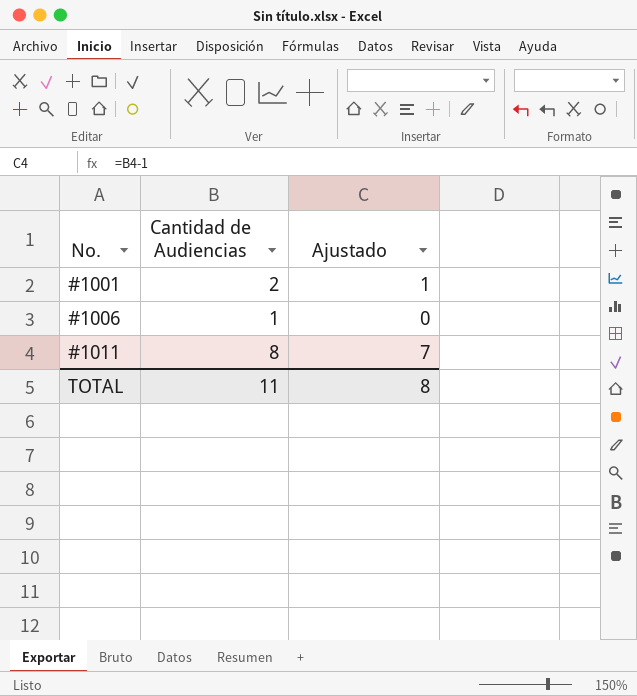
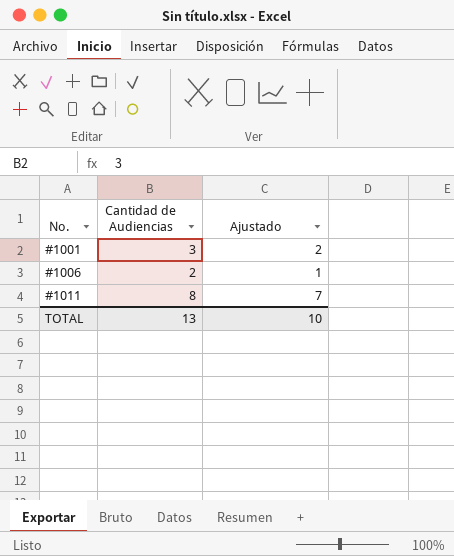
#1001 | Cantidad de Audiencias: 2 -> 3
#1001 | Ajustado: 1 -> 2
#1006 | Cantidad de Audiencias: 1 -> 2
#1006 | Ajustado: 0 -> 1
TOTAL | Cantidad de Audiencias: 11 -> 13
TOTAL | Ajustado: 8 -> 10

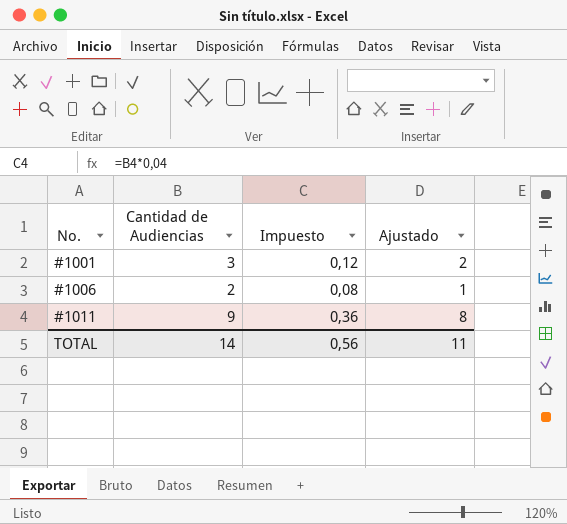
column Impuesto | formula: none -> [Cantidad de Audiencias] * 0,04
#1011 | Cantidad de Audiencias: 8 -> 9
#1011 | Ajustado: 7 -> 8
TOTAL | Cantidad de Audiencias: 13 -> 14
TOTAL | Ajustado: 10 -> 11

